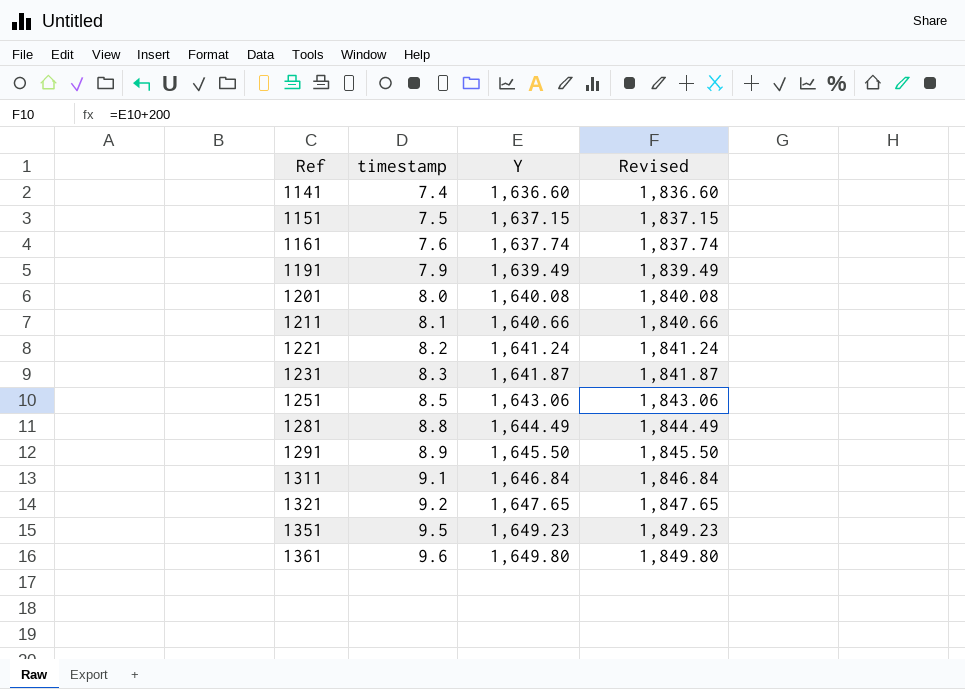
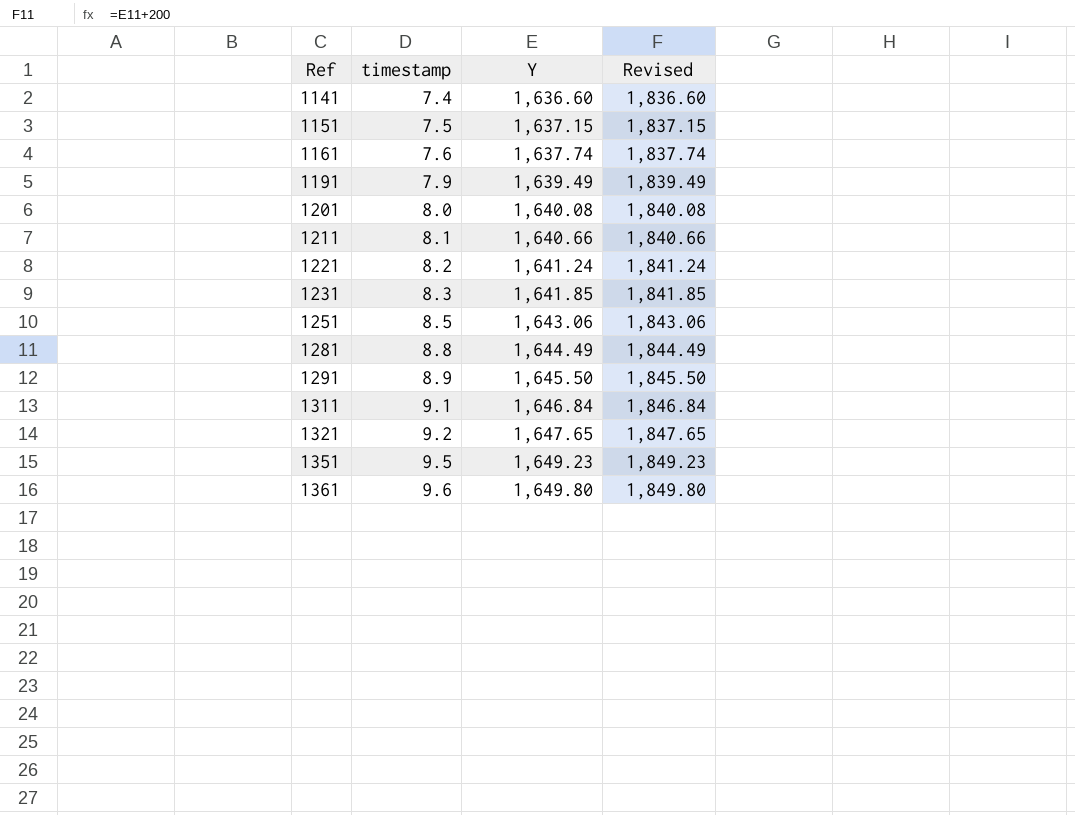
1231 | Y: 1,641.87 -> 1,641.85
1231 | Revised: 1,841.87 -> 1,841.85

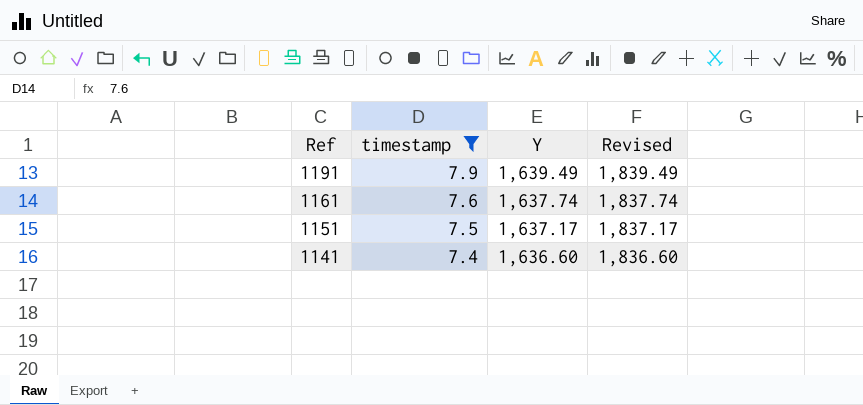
filter: none -> timestamp <= 7.9
row order: Ref ascending -> Ref descending
1151 | Y: 1,637.15 -> 1,637.17
1151 | Revised: 1,837.15 -> 1,837.17

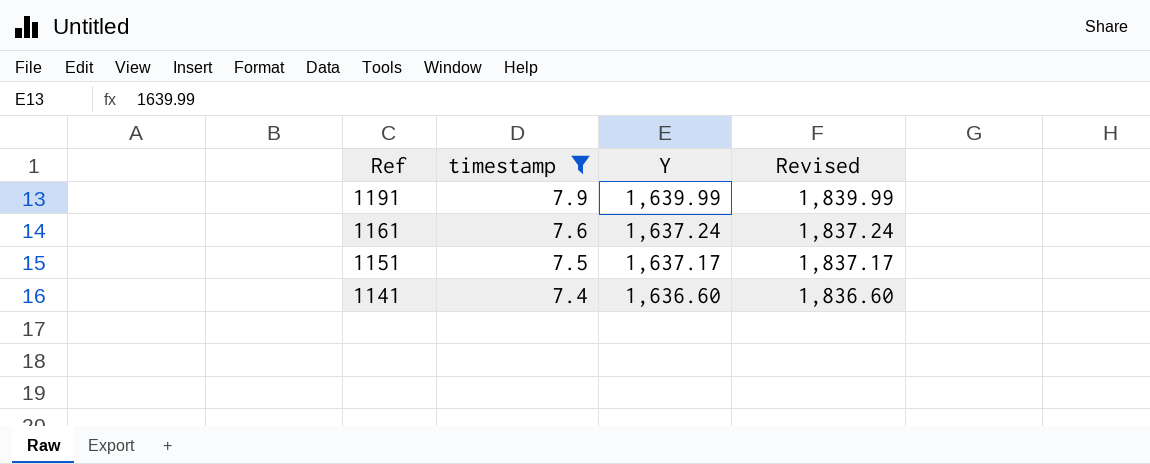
1191 | Y: 1,639.49 -> 1,639.99
1191 | Revised: 1,839.49 -> 1,839.99
1161 | Y: 1,637.74 -> 1,637.24
1161 | Revised: 1,837.74 -> 1,837.24

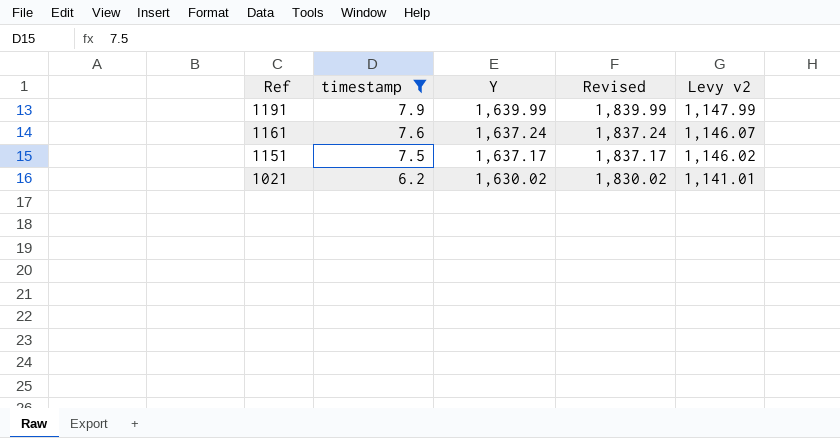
column Levy v2 | formula: none -> [Y] * 0.7
row 1141: 7.4 | 1,636.60 | 1,836.60 -> none
row 1021: none -> 6.2 | 1,630.02 | 1,830.02 | 1,141.01

